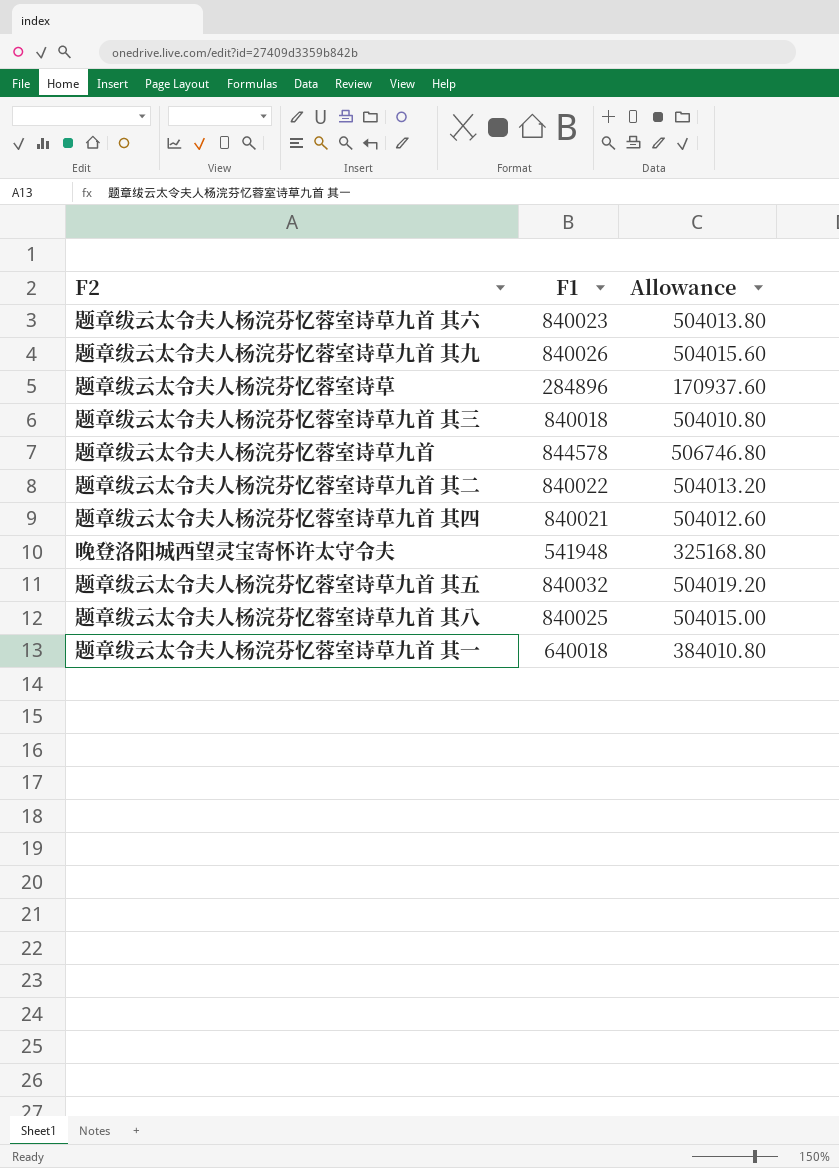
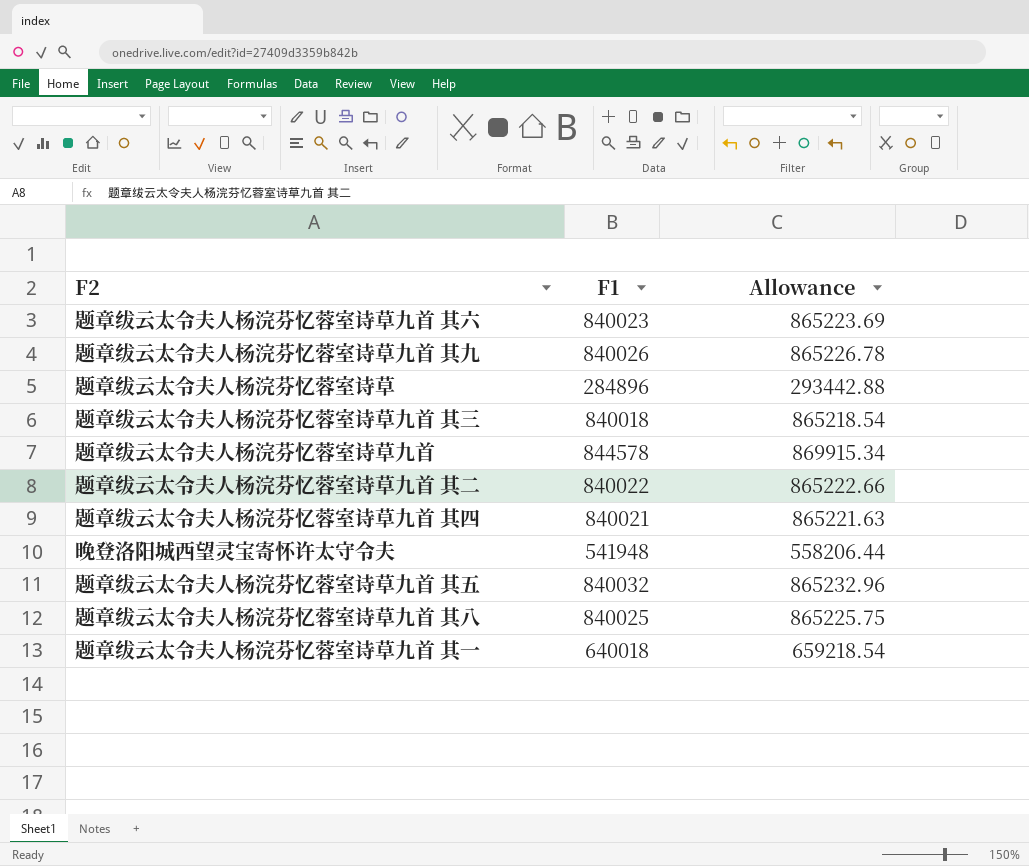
column Allowance | formula: [F1] * 0.6 -> [F1] * 1.03

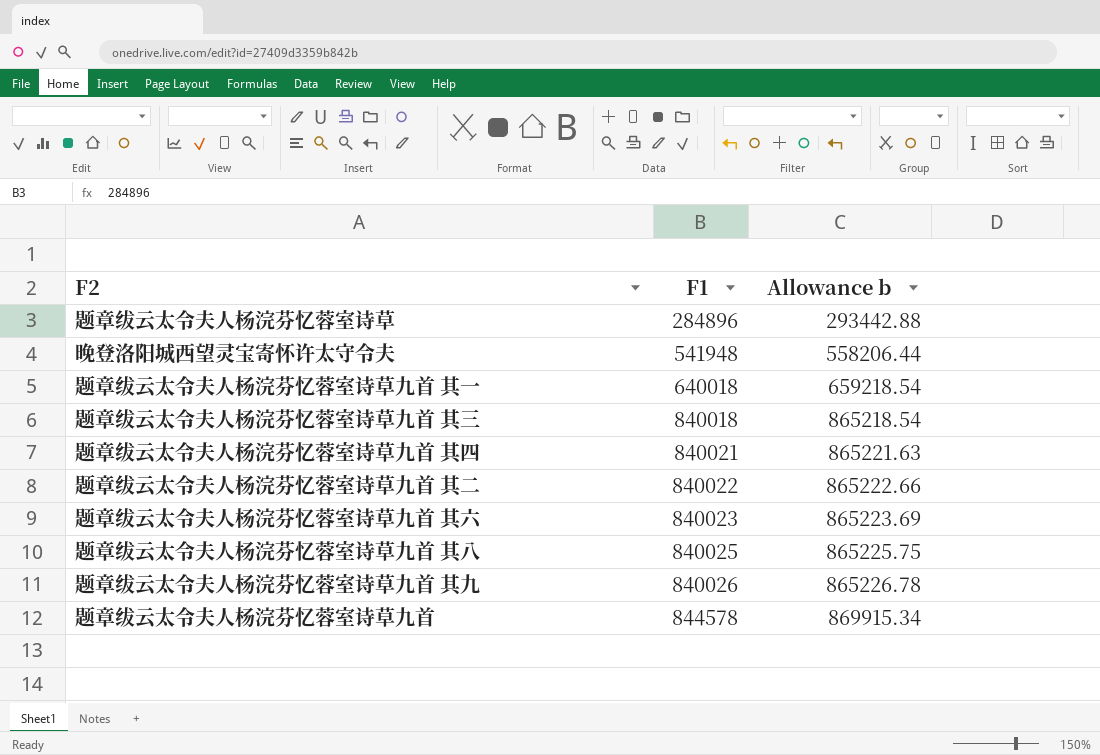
row order: none -> F1 ascending
column name: Allowance -> Allowance b
row 题章绂云太令夫人杨浣芬忆蓉室诗草九首 其五: 840032 | 865232.96 -> none

